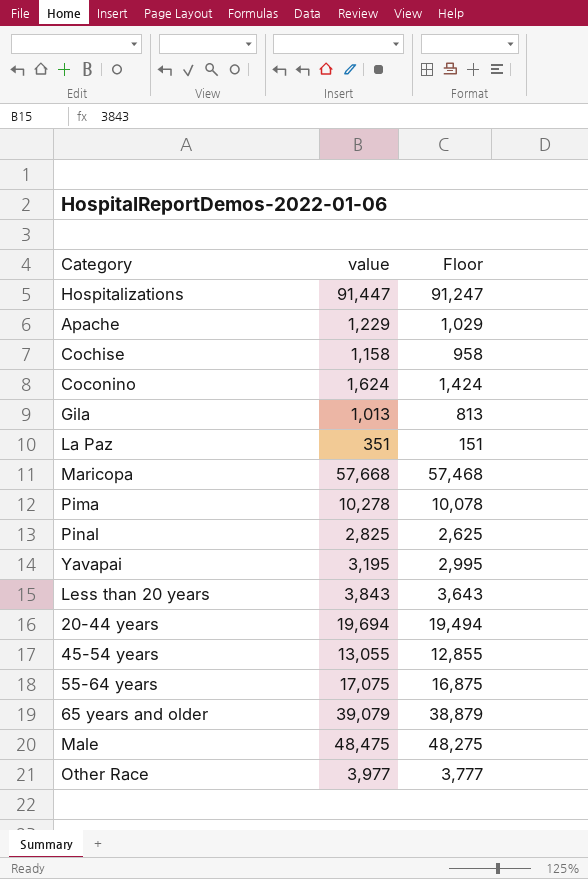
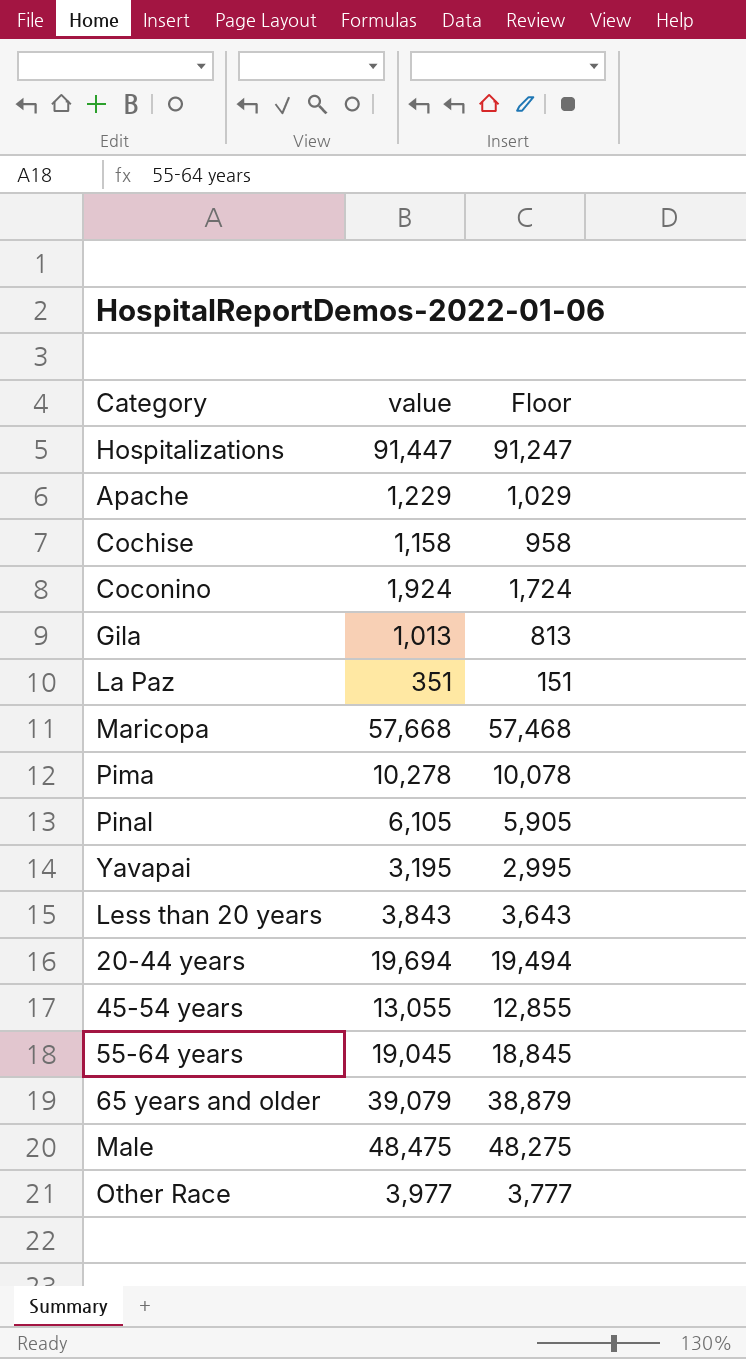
Coconino | value: 1,624 -> 1,924
Coconino | Floor: 1,424 -> 1,724
Pinal | value: 2,825 -> 6,105
Pinal | Floor: 2,625 -> 5,905
55-64 years | value: 17,075 -> 19,045
55-64 years | Floor: 16,875 -> 18,845

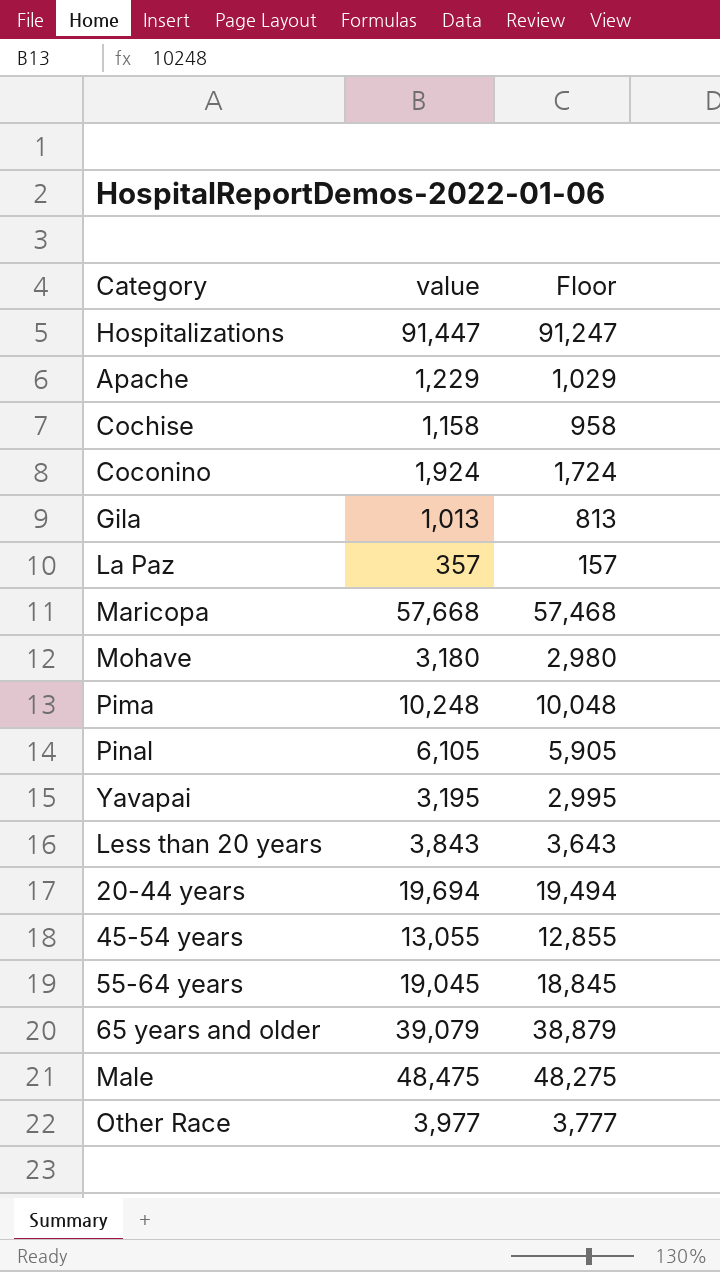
La Paz | value: 351 -> 357
La Paz | Floor: 151 -> 157
row Mohave: none -> 3,180 | 2,980
Pima | value: 10,278 -> 10,248
Pima | Floor: 10,078 -> 10,048

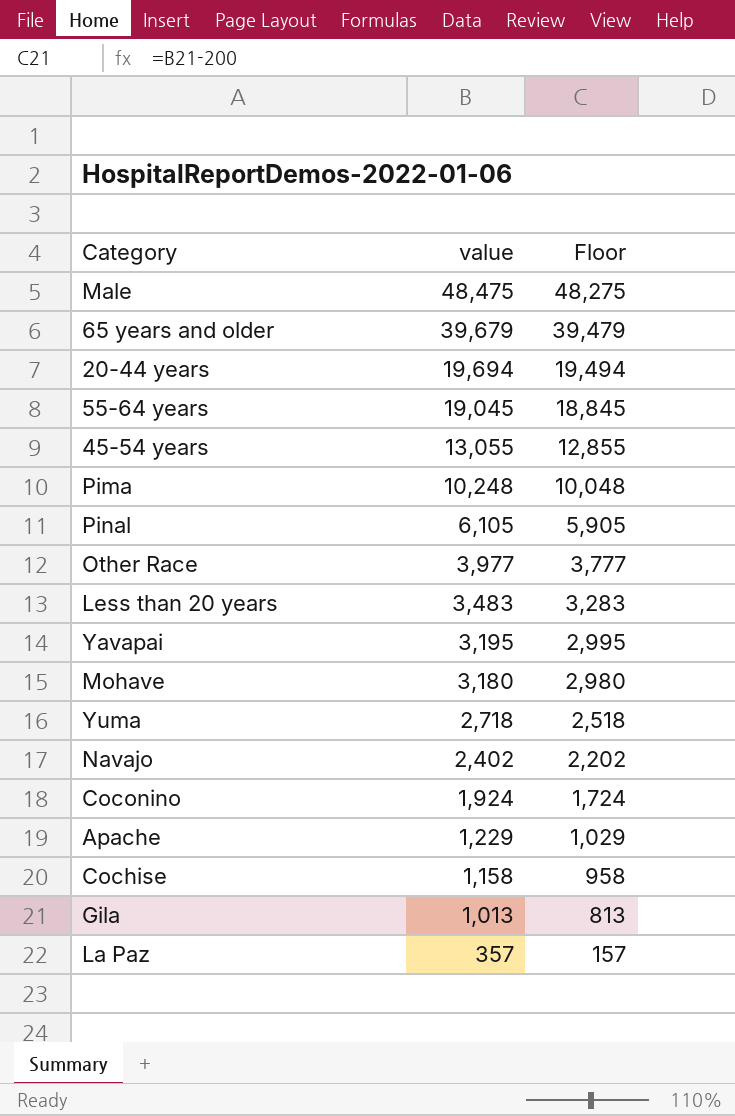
row order: none -> value descending
row Hospitalizations: 91,447 | 91,247 -> none
row Maricopa: 57,668 | 57,468 -> none
65 years and older | value: 39,079 -> 39,679
65 years and older | Floor: 38,879 -> 39,479
Less than 20 years | value: 3,843 -> 3,483
Less than 20 years | Floor: 3,643 -> 3,283
row Yuma: none -> 2,718 | 2,518
row Navajo: none -> 2,402 | 2,202

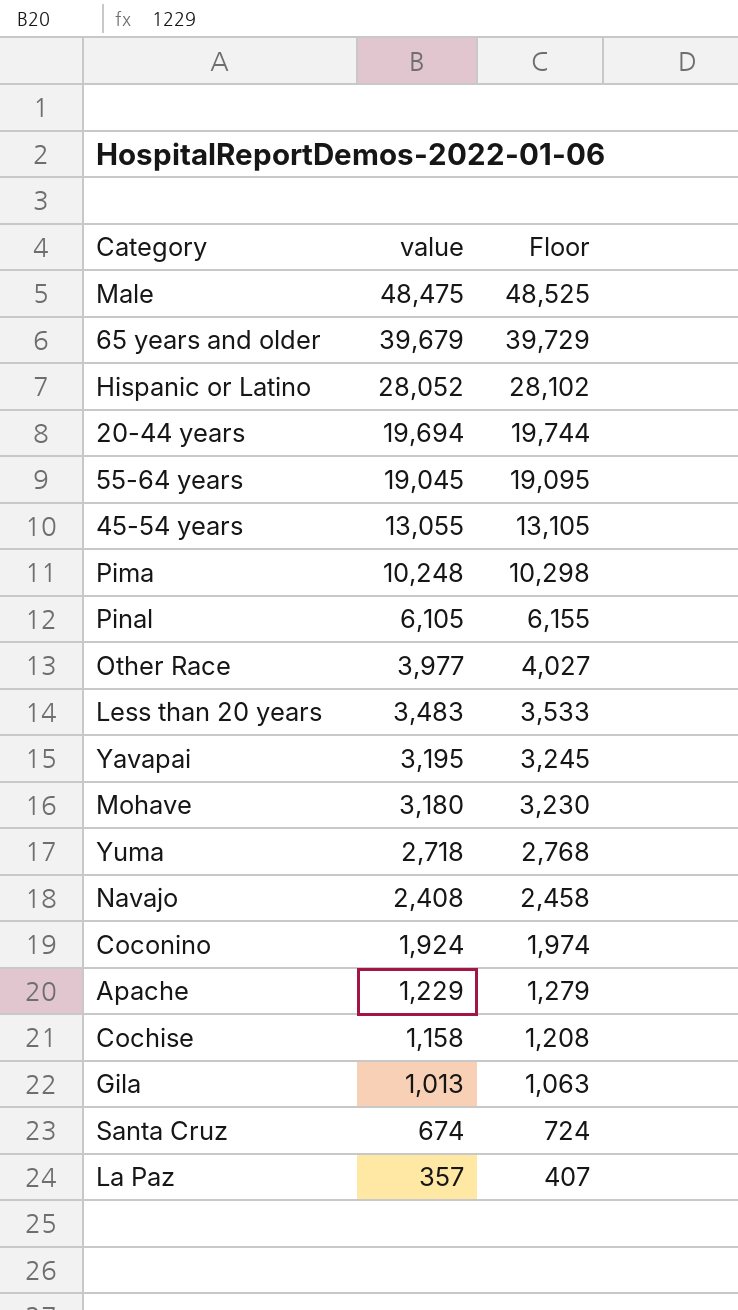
column Floor | formula: [value] - 200 -> [value] + 50
row Hispanic or Latino: none -> 28,052 | 28,102
Navajo | value: 2,402 -> 2,408
row Santa Cruz: none -> 674 | 724

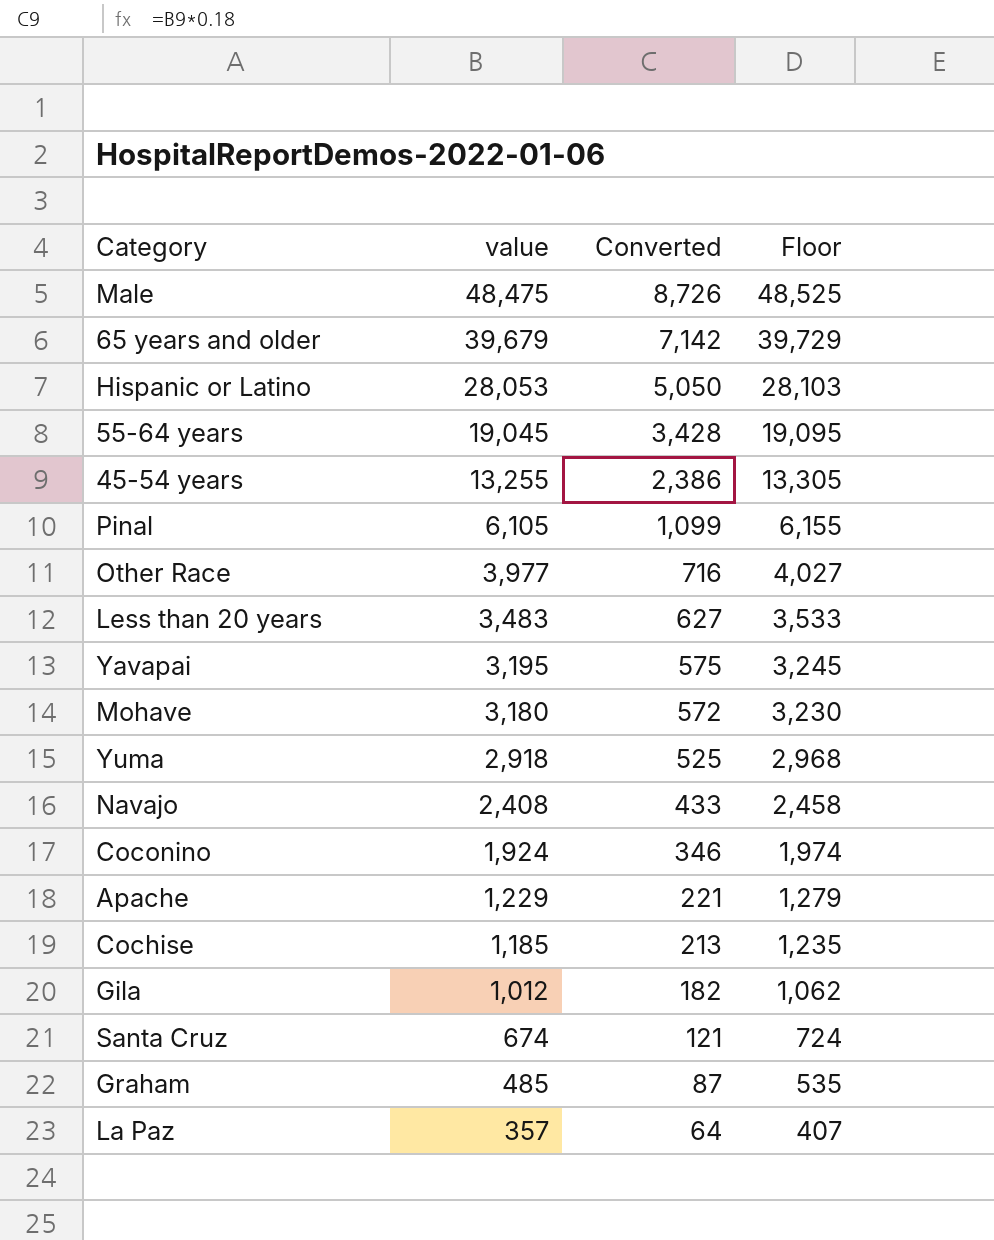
column Converted | formula: none -> [value] * 0.18
row 20-44 years: 19,694 | 19,744 -> none
row Pima: 10,248 | 10,298 -> none
Hispanic or Latino | value: 28,052 -> 28,053
Hispanic or Latino | Floor: 28,102 -> 28,103
45-54 years | value: 13,055 -> 13,255
45-54 years | Floor: 13,105 -> 13,305
Yuma | value: 2,718 -> 2,918
Yuma | Floor: 2,768 -> 2,968
Cochise | value: 1,158 -> 1,185
Cochise | Floor: 1,208 -> 1,235
Gila | value: 1,013 -> 1,012
Gila | Floor: 1,063 -> 1,062
row Graham: none -> 485 | 87 | 535

